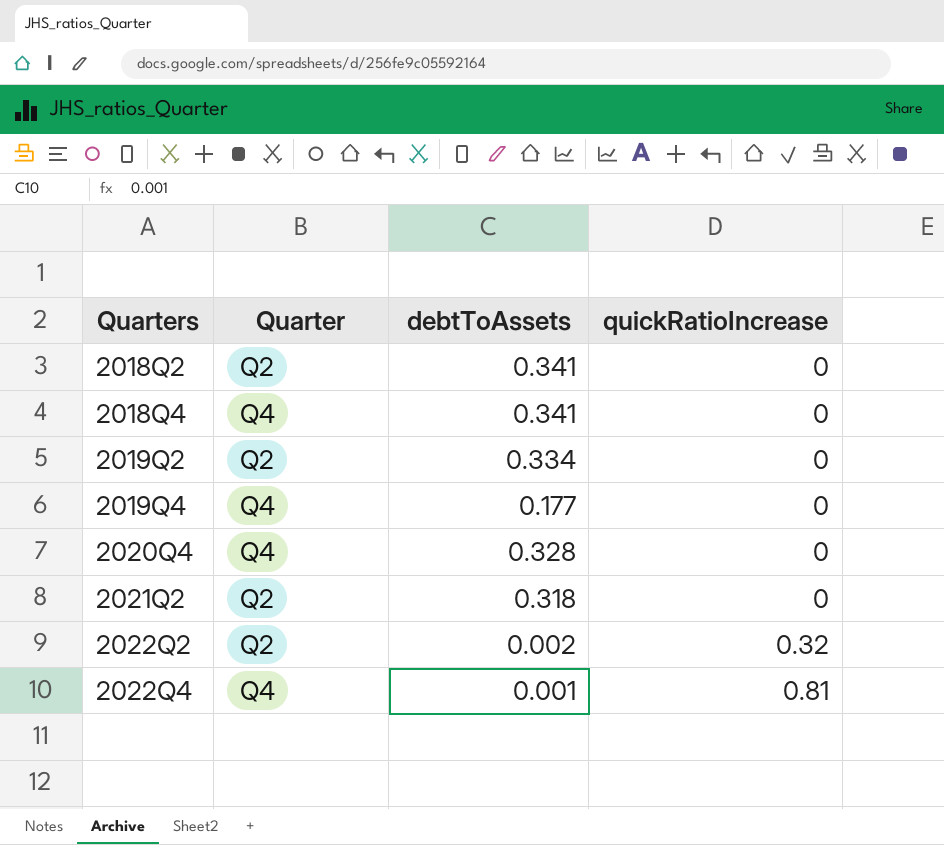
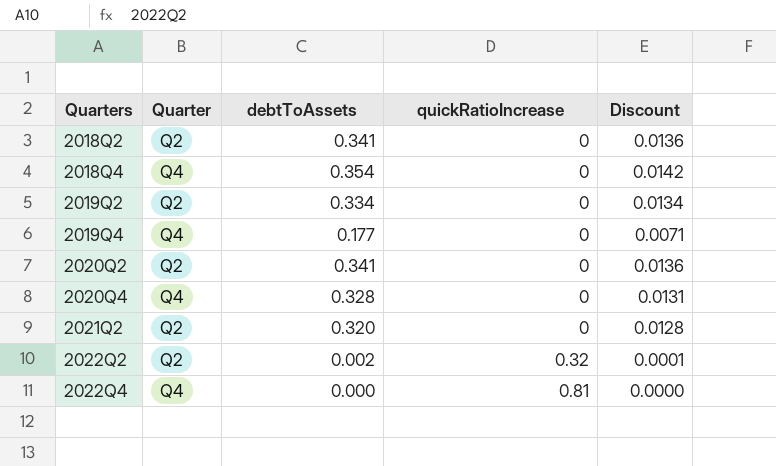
column Discount | formula: none -> [debtToAssets] * 0.04
2018Q4 | debtToAssets: 0.341 -> 0.354
row 2020Q2: none -> Q2 | 0.341 | 0 | 0.0136
2021Q2 | debtToAssets: 0.318 -> 0.320
2022Q4 | debtToAssets: 0.001 -> 0.000

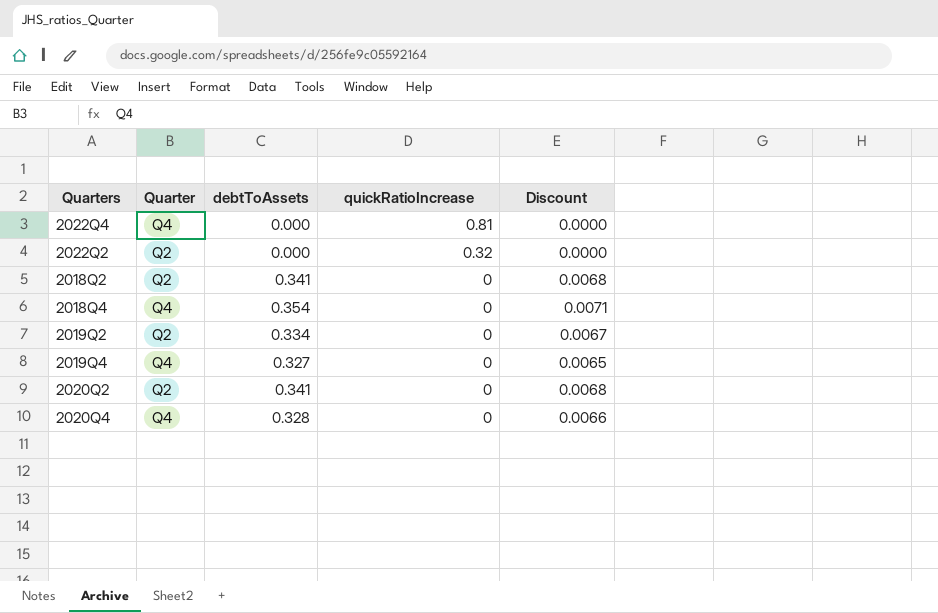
row order: Quarters ascending -> quickRatioIncrease descending
column Discount | formula: [debtToAssets] * 0.04 -> [debtToAssets] * 0.02
row 2021Q2: Q2 | 0.320 | 0 | 0.0128 -> none
2022Q2 | debtToAssets: 0.002 -> 0.000
2019Q4 | debtToAssets: 0.177 -> 0.327

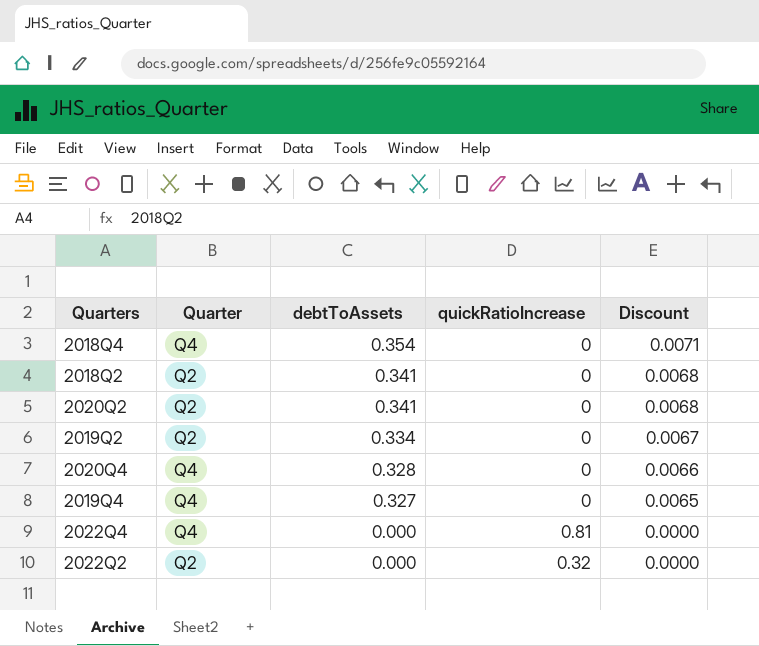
row order: quickRatioIncrease descending -> debtToAssets descending

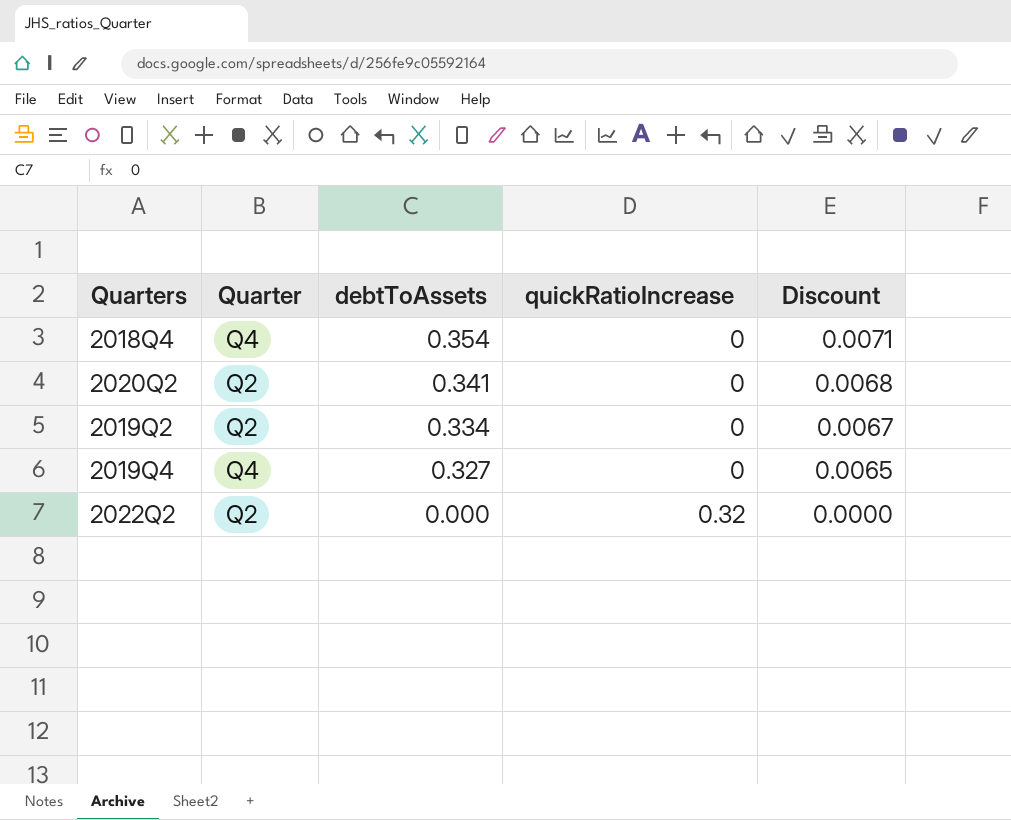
row 2018Q2: Q2 | 0.341 | 0 | 0.0068 -> none
row 2020Q4: Q4 | 0.328 | 0 | 0.0066 -> none
row 2022Q4: Q4 | 0.000 | 0.81 | 0.0000 -> none

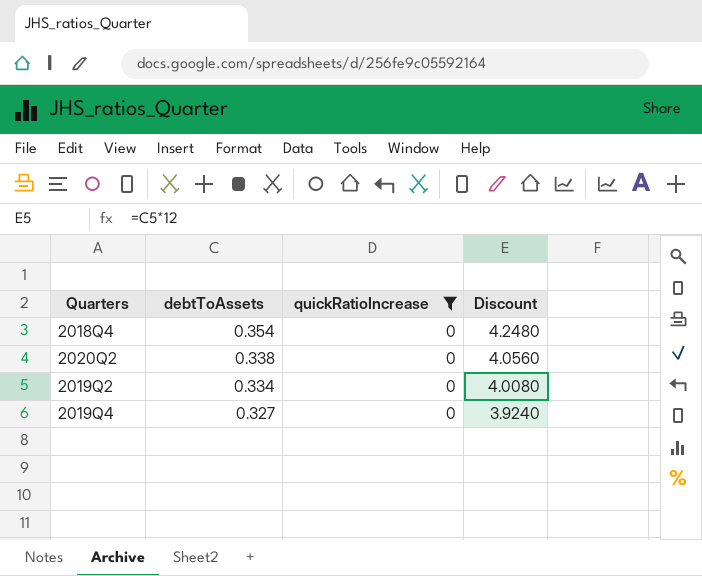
filter: none -> quickRatioIncrease = 0
column Quarter | position: 2 -> none
column Discount | formula: [debtToAssets] * 0.02 -> [debtToAssets] * 12
2020Q2 | debtToAssets: 0.341 -> 0.338

